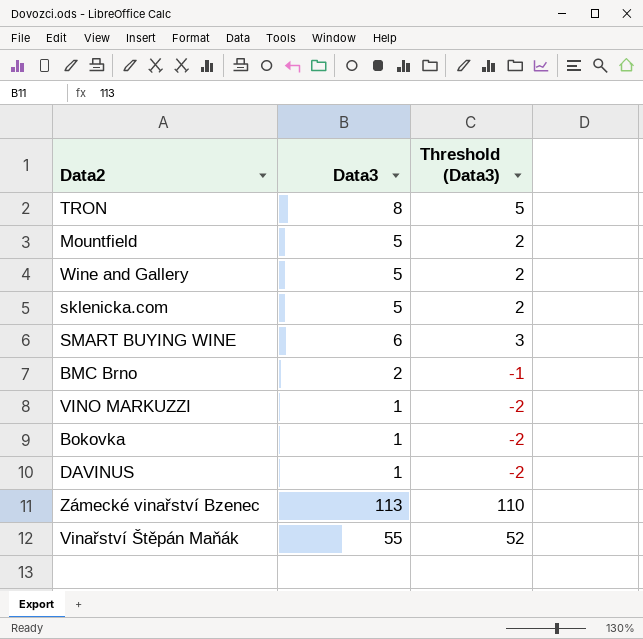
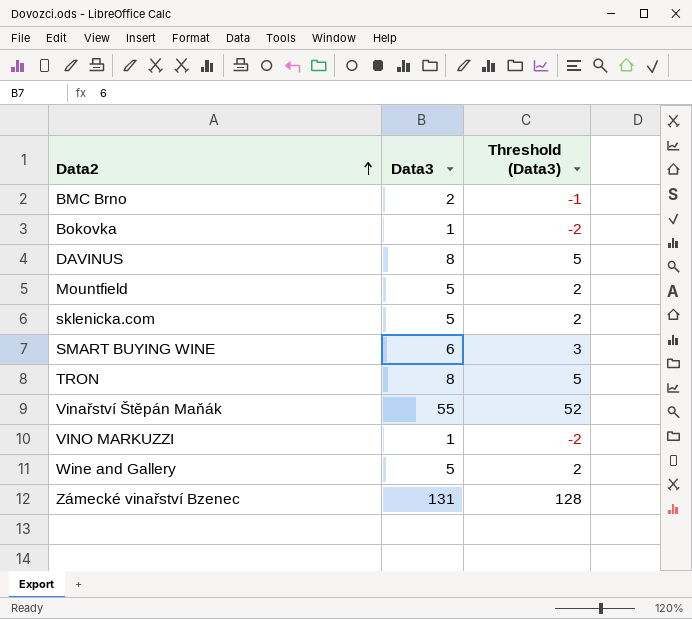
row order: none -> Data2 ascending
DAVINUS | Data3: 1 -> 8
DAVINUS | Threshold (Data3): -2 -> 5
Zámecké vinařství Bzenec | Data3: 113 -> 131
Zámecké vinařství Bzenec | Threshold (Data3): 110 -> 128

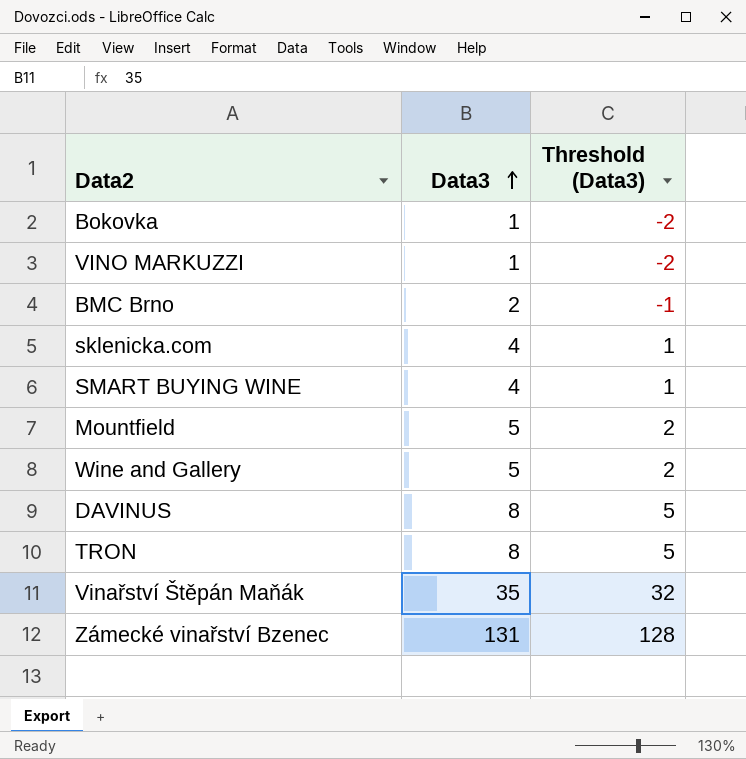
row order: Data2 ascending -> Data3 ascending
sklenicka.com | Data3: 5 -> 4
sklenicka.com | Threshold (Data3): 2 -> 1
SMART BUYING WINE | Data3: 6 -> 4
SMART BUYING WINE | Threshold (Data3): 3 -> 1
Vinařství Štěpán Maňák | Data3: 55 -> 35
Vinařství Štěpán Maňák | Threshold (Data3): 52 -> 32

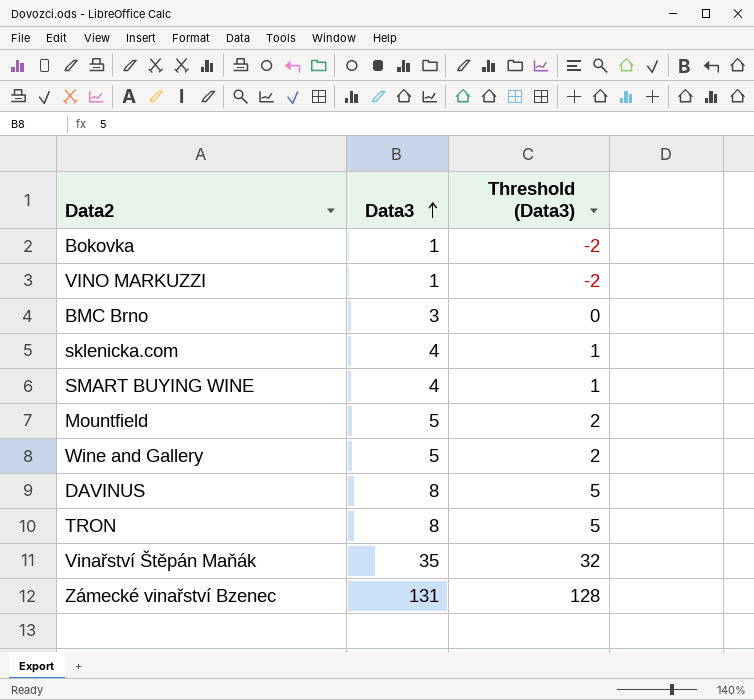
BMC Brno | Data3: 2 -> 3
BMC Brno | Threshold (Data3): -1 -> 0

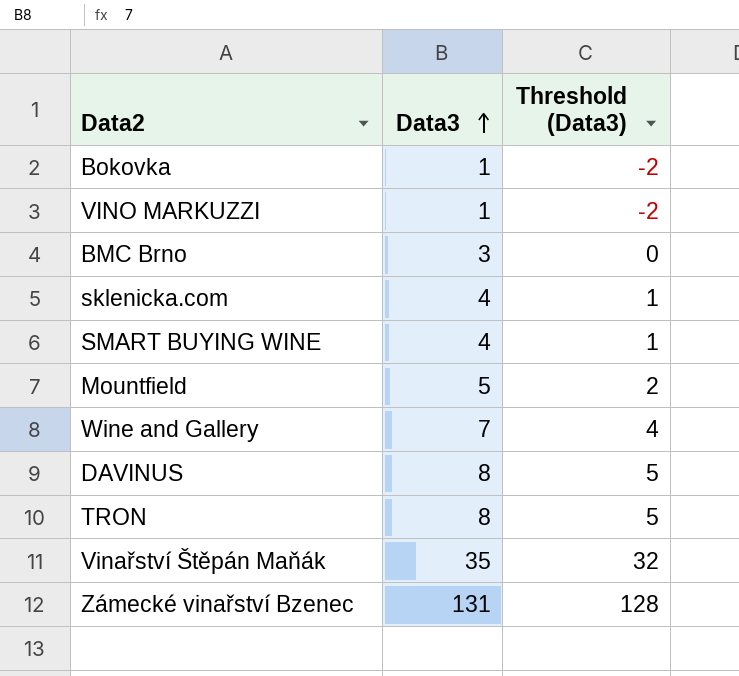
Wine and Gallery | Data3: 5 -> 7
Wine and Gallery | Threshold (Data3): 2 -> 4

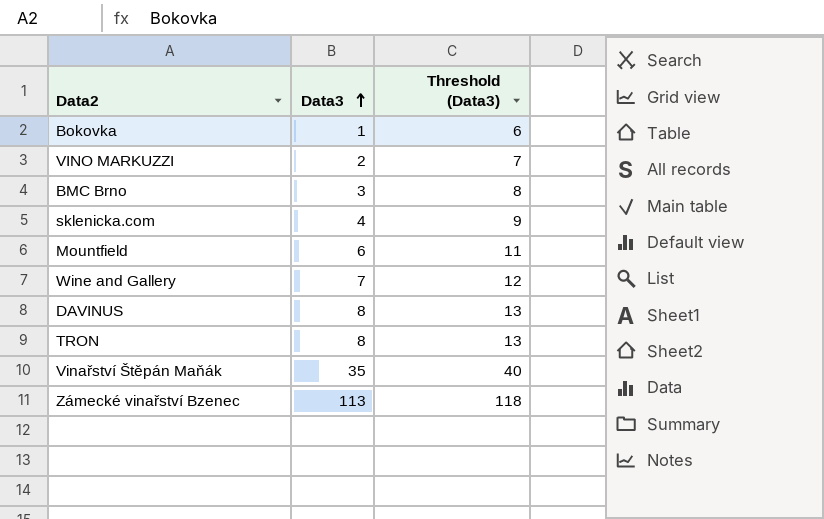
column Threshold (Data3) | formula: [Data3] - 3 -> [Data3] + 5
row SMART BUYING WINE: 4 | 1 -> none
VINO MARKUZZI | Data3: 1 -> 2
Mountfield | Data3: 5 -> 6
Zámecké vinařství Bzenec | Data3: 131 -> 113

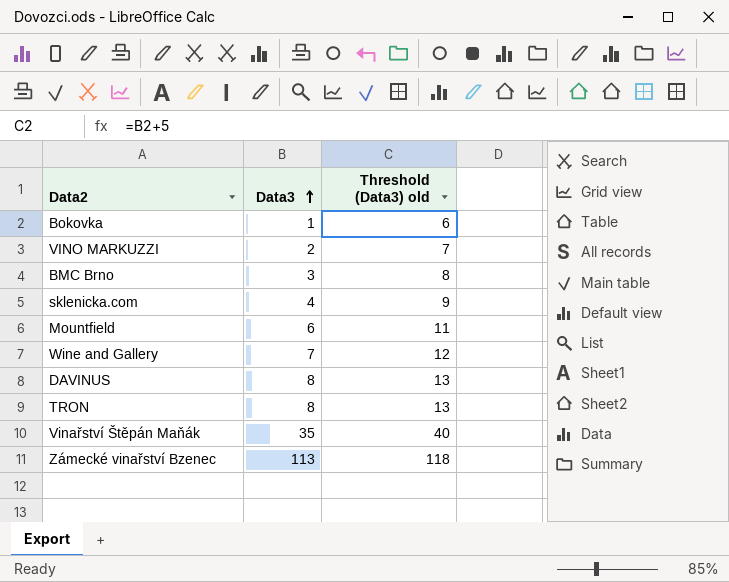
column name: Threshold (Data3) -> Threshold (Data3) old

